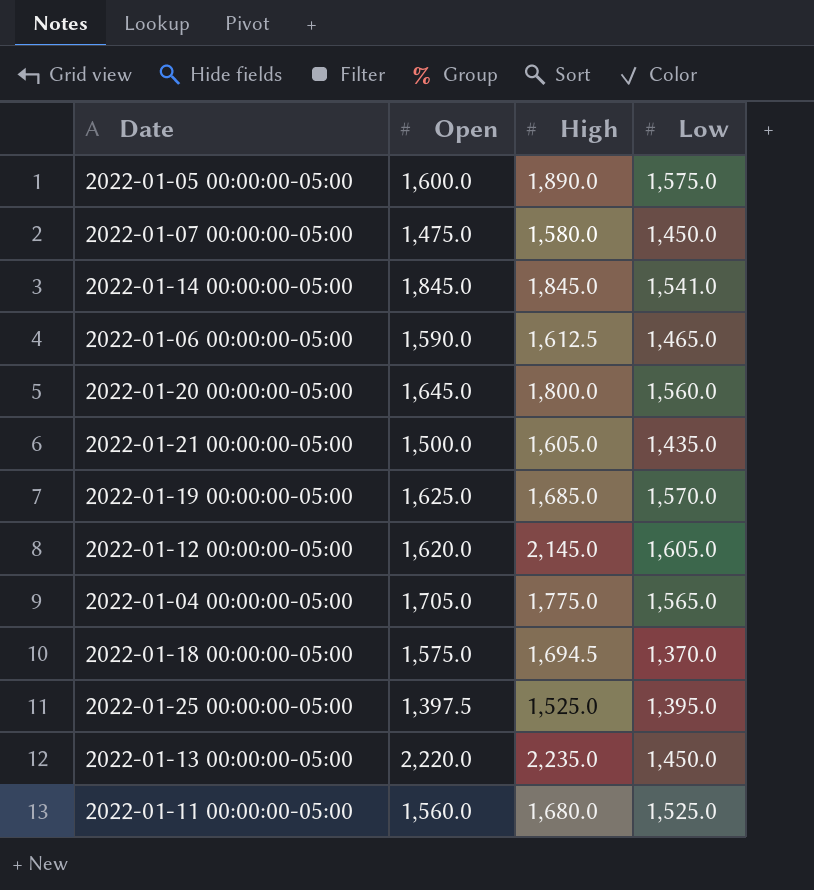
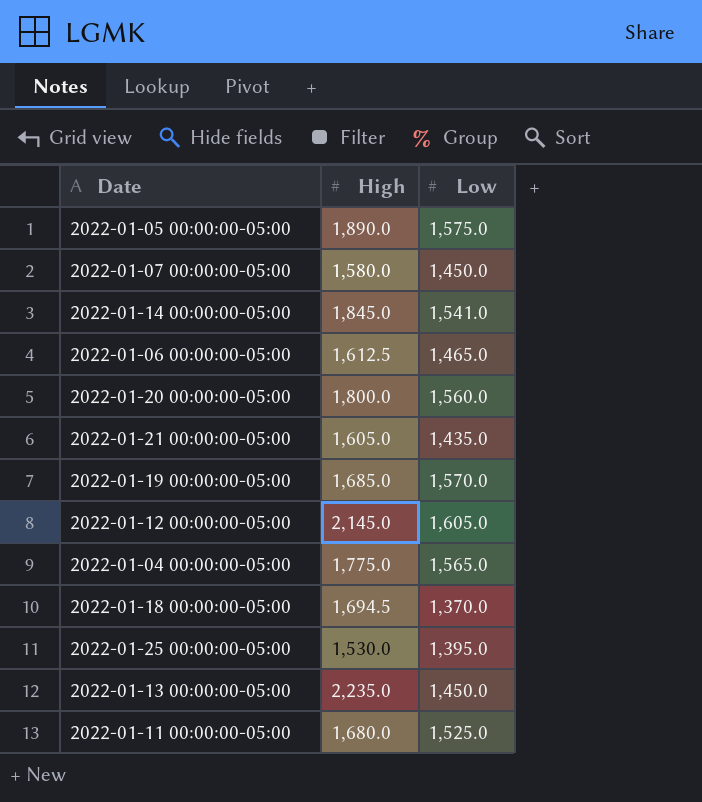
column Open | position: 2 -> none
2022-01-25 00:00:00-05:00 | High: 1,525.0 -> 1,530.0

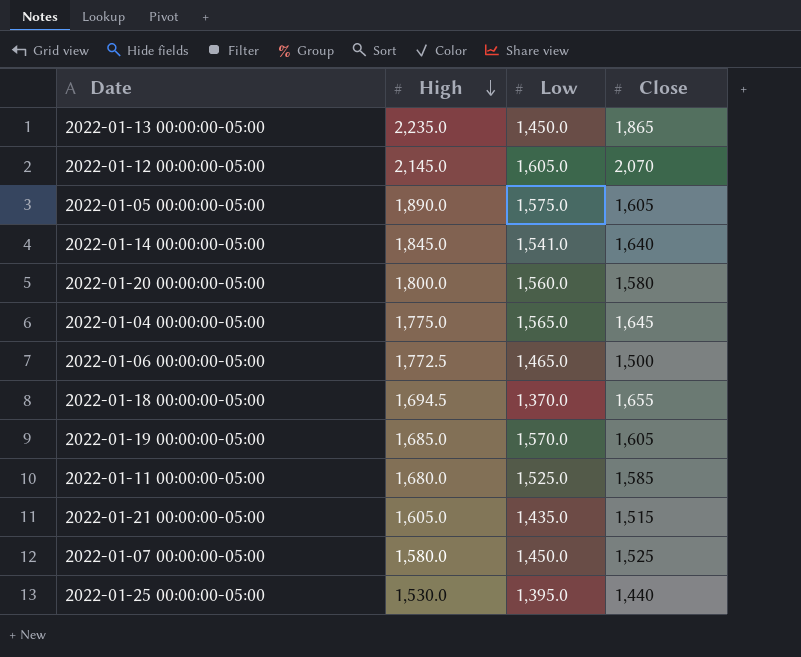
row order: none -> High descending
column Close | position: none -> 4
2022-01-06 00:00:00-05:00 | High: 1,612.5 -> 1,772.5

